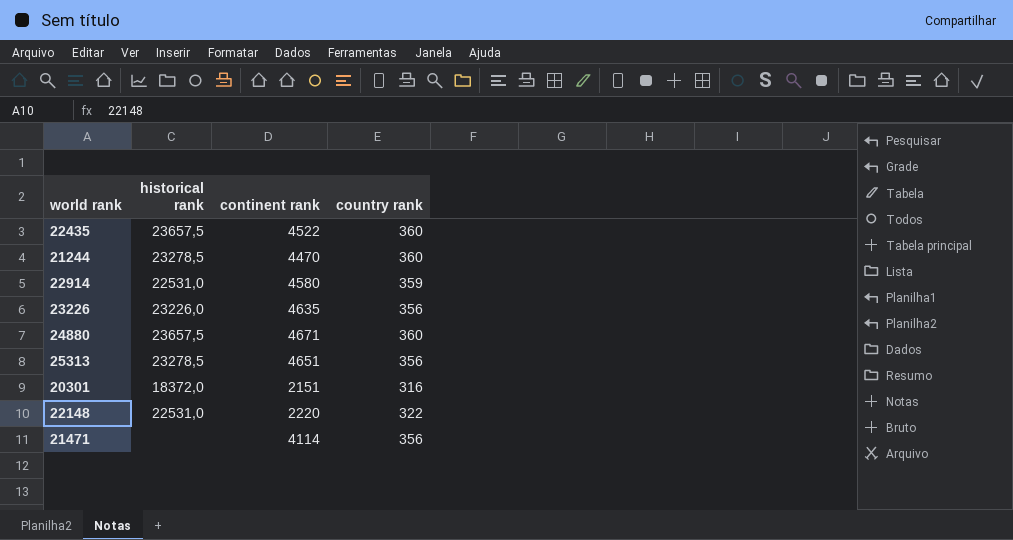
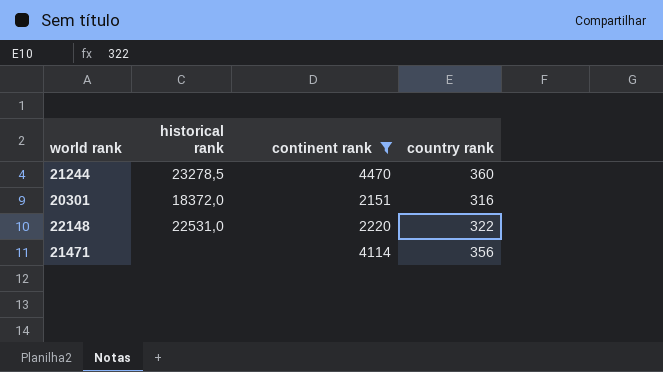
filter: none -> continent rank <= 4470

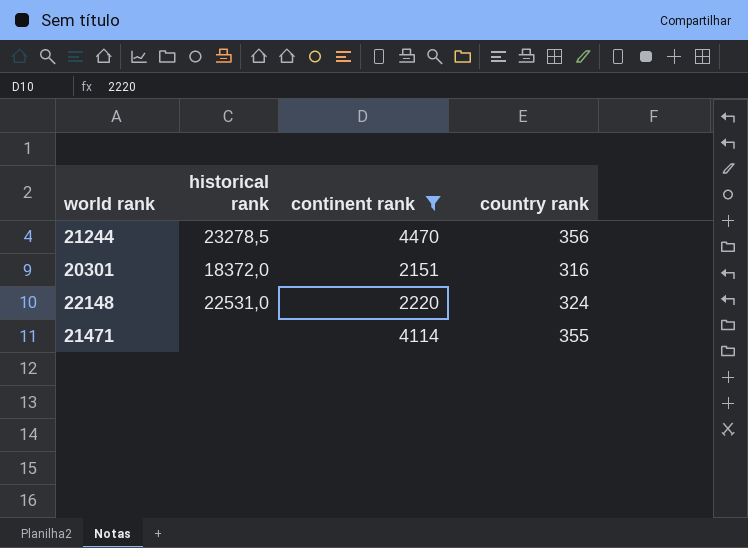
21244 | country rank: 360 -> 356
22148 | country rank: 322 -> 324
21471 | country rank: 356 -> 355

